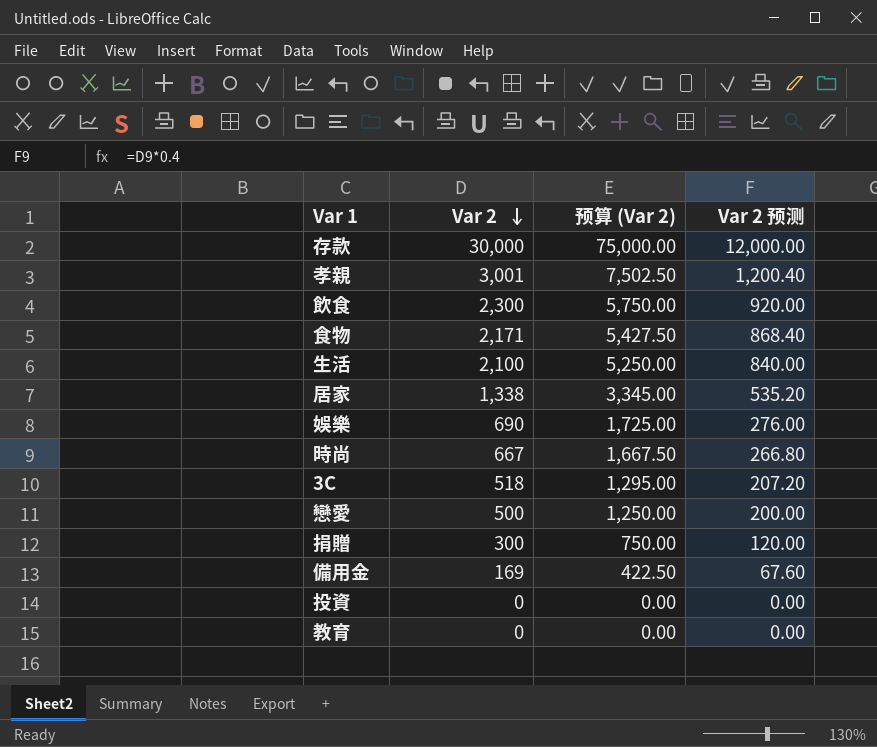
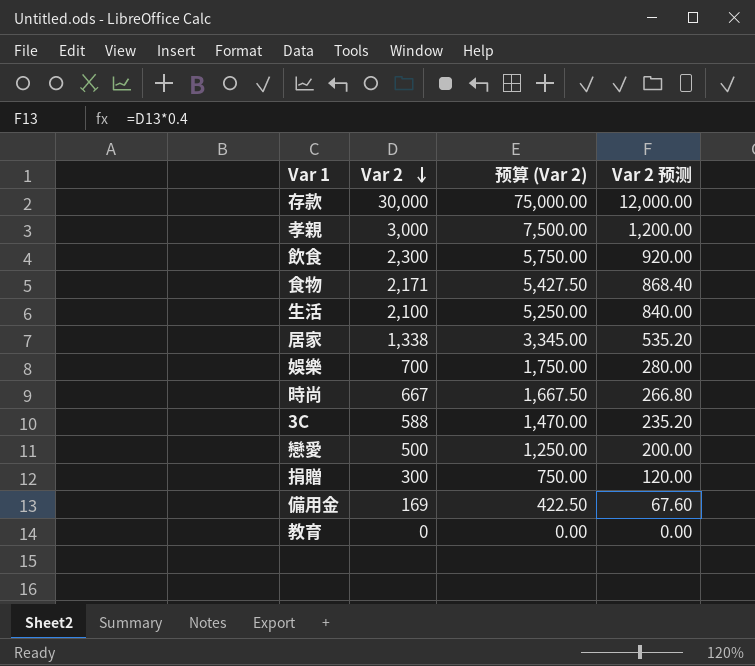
row 投資: 0 | 0.00 | 0.00 -> none
孝親 | Var 2: 3,001 -> 3,000
孝親 | 预算 (Var 2): 7,502.50 -> 7,500.00
孝親 | Var 2 预测: 1,200.40 -> 1,200.00
娛樂 | Var 2: 690 -> 700
娛樂 | 预算 (Var 2): 1,725.00 -> 1,750.00
娛樂 | Var 2 预测: 276.00 -> 280.00
3C | Var 2: 518 -> 588
3C | 预算 (Var 2): 1,295.00 -> 1,470.00
3C | Var 2 预测: 207.20 -> 235.20

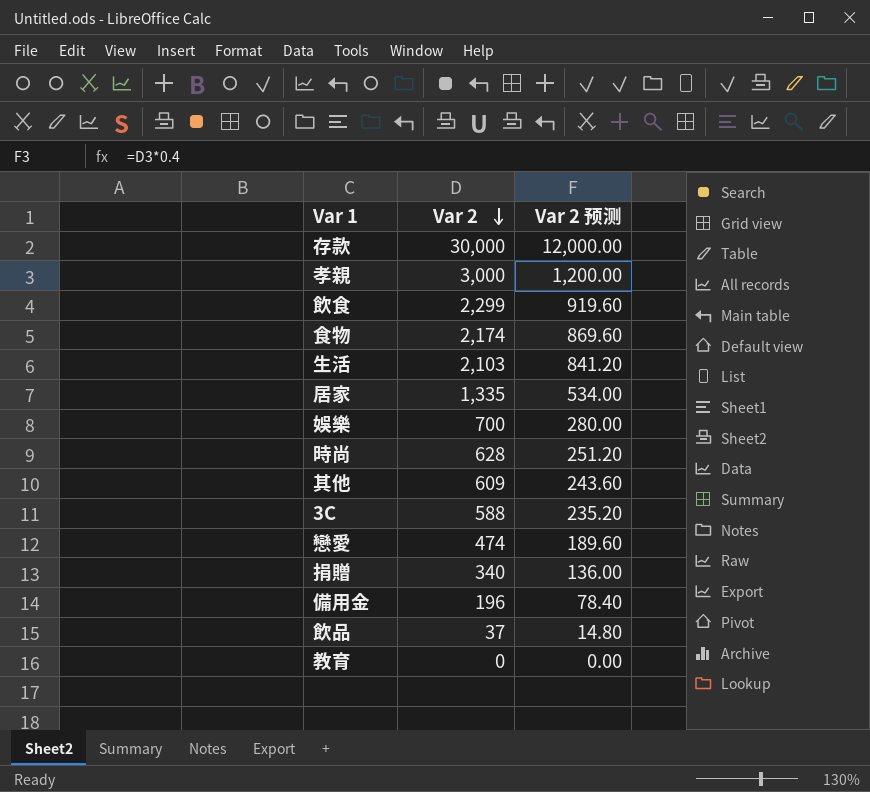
column 预算 (Var 2) | formula: [Var 2] * 2.5 -> none
飲食 | Var 2: 2,300 -> 2,299
飲食 | Var 2 预测: 920.00 -> 919.60
食物 | Var 2: 2,171 -> 2,174
食物 | Var 2 预测: 868.40 -> 869.60
生活 | Var 2: 2,100 -> 2,103
生活 | Var 2 预测: 840.00 -> 841.20
居家 | Var 2: 1,338 -> 1,335
居家 | Var 2 预测: 535.20 -> 534.00
時尚 | Var 2: 667 -> 628
時尚 | Var 2 预测: 266.80 -> 251.20
row 其他: none -> 609 | 243.60
戀愛 | Var 2: 500 -> 474
戀愛 | Var 2 预测: 200.00 -> 189.60
捐贈 | Var 2: 300 -> 340
捐贈 | Var 2 预测: 120.00 -> 136.00
備用金 | Var 2: 169 -> 196
備用金 | Var 2 预测: 67.60 -> 78.40
row 飲品: none -> 37 | 14.80

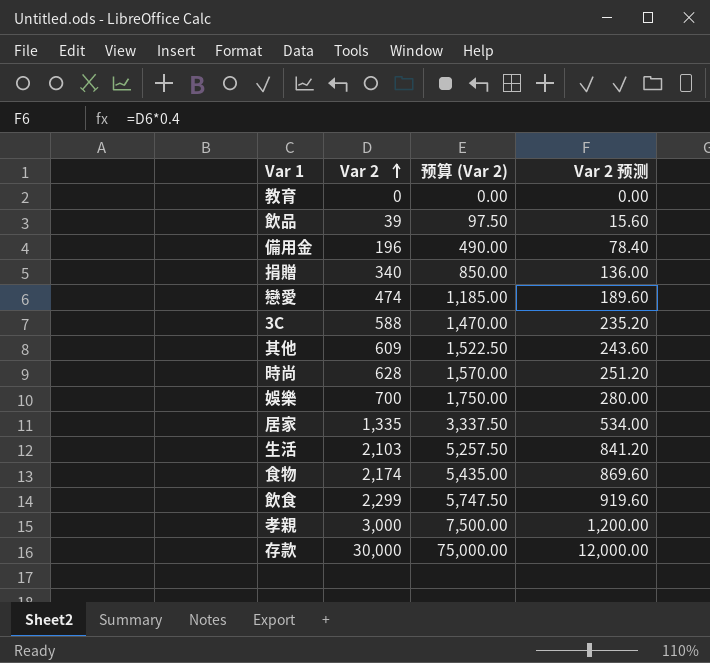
row order: Var 2 descending -> Var 2 ascending
column 预算 (Var 2) | formula: none -> [Var 2] * 2.5
飲品 | Var 2: 37 -> 39
飲品 | Var 2 预测: 14.80 -> 15.60

